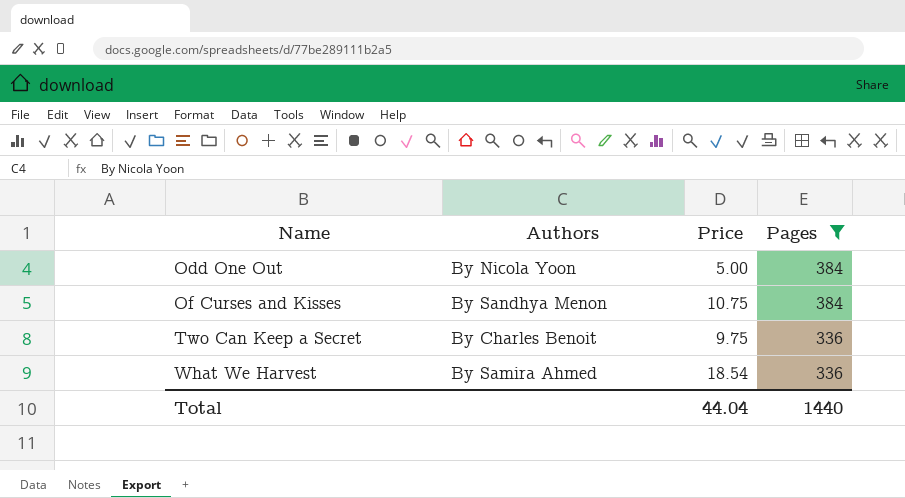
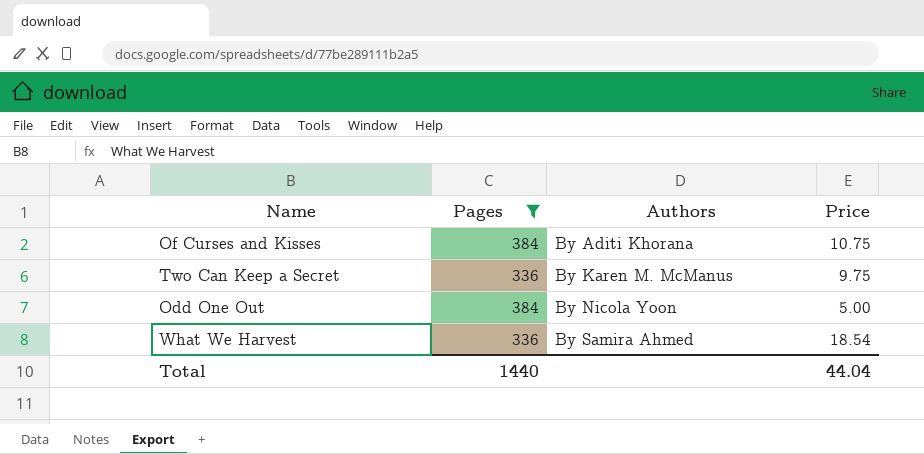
row order: Name ascending -> Authors ascending
column Pages | position: 4 -> 2
Of Curses and Kisses | Authors: By Sandhya Menon -> By Aditi Khorana
Two Can Keep a Secret | Authors: By Charles Benoit -> By Karen M. McManus

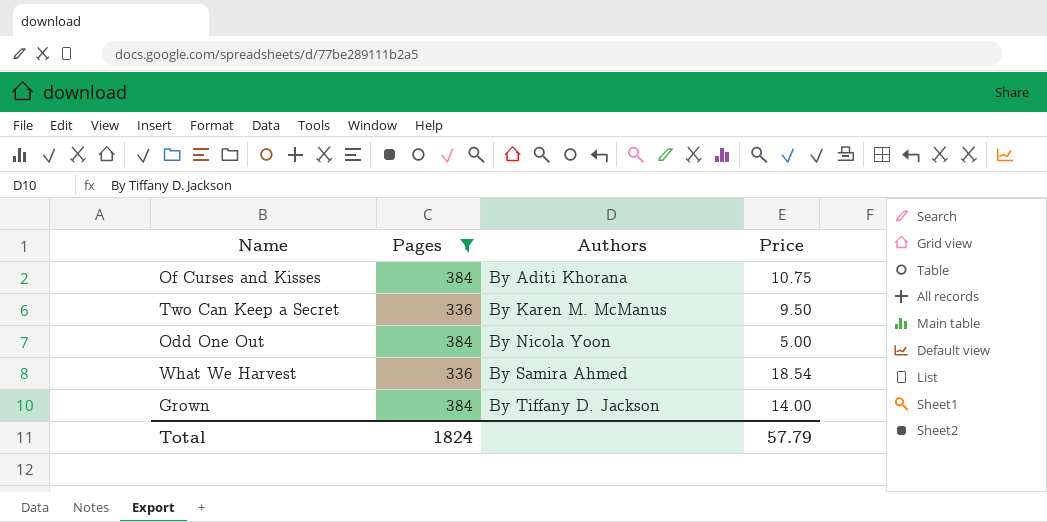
Two Can Keep a Secret | Price: 9.75 -> 9.50
row Grown: none -> 384 | By Tiffany D. Jackson | 14.00
Total | Pages: 1440 -> 1824
Total | Price: 44.04 -> 57.79

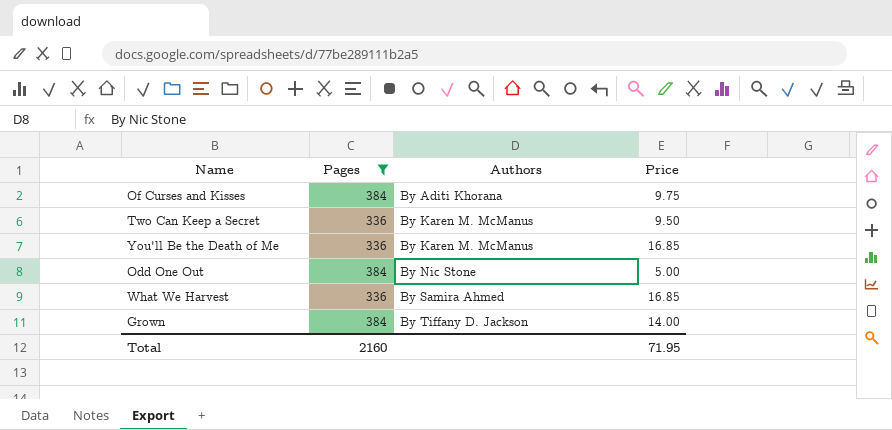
Of Curses and Kisses | Price: 10.75 -> 9.75
row You'll Be the Death of Me: none -> 336 | By Karen M. McManus | 16.85
Odd One Out | Authors: By Nicola Yoon -> By Nic Stone
What We Harvest | Price: 18.54 -> 16.85
Total | Pages: 1824 -> 2160
Total | Price: 57.79 -> 71.95

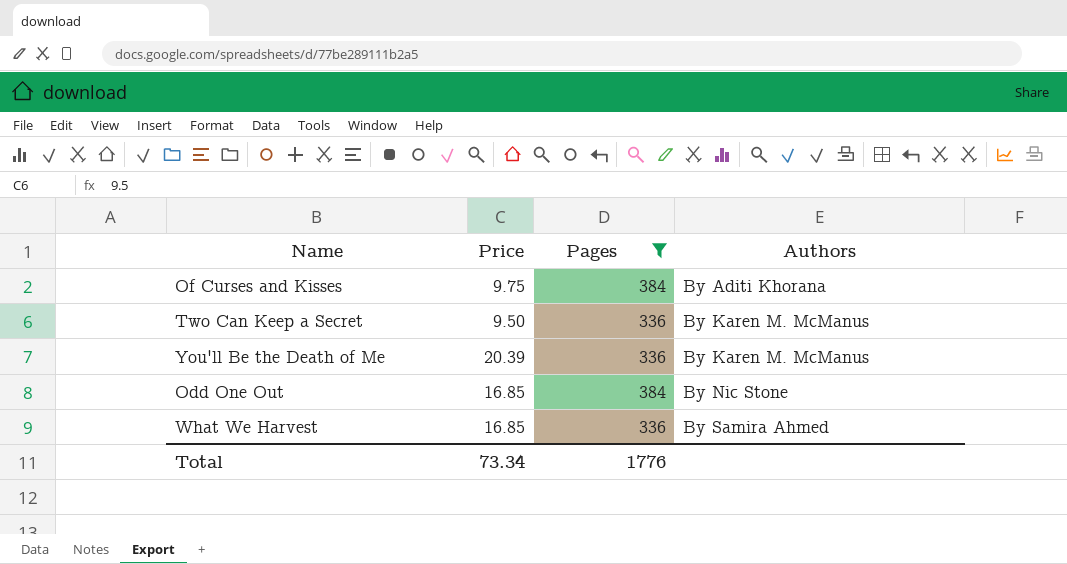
column Price | position: 4 -> 2
row Grown: 384 | By Tiffany D. Jackson | 14.00 -> none
You'll Be the Death of Me | Price: 16.85 -> 20.39
Odd One Out | Price: 5.00 -> 16.85
Total | Price: 71.95 -> 73.34
Total | Pages: 2160 -> 1776

